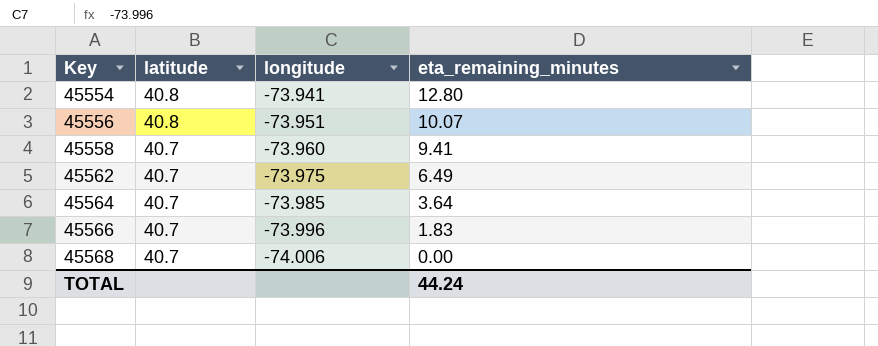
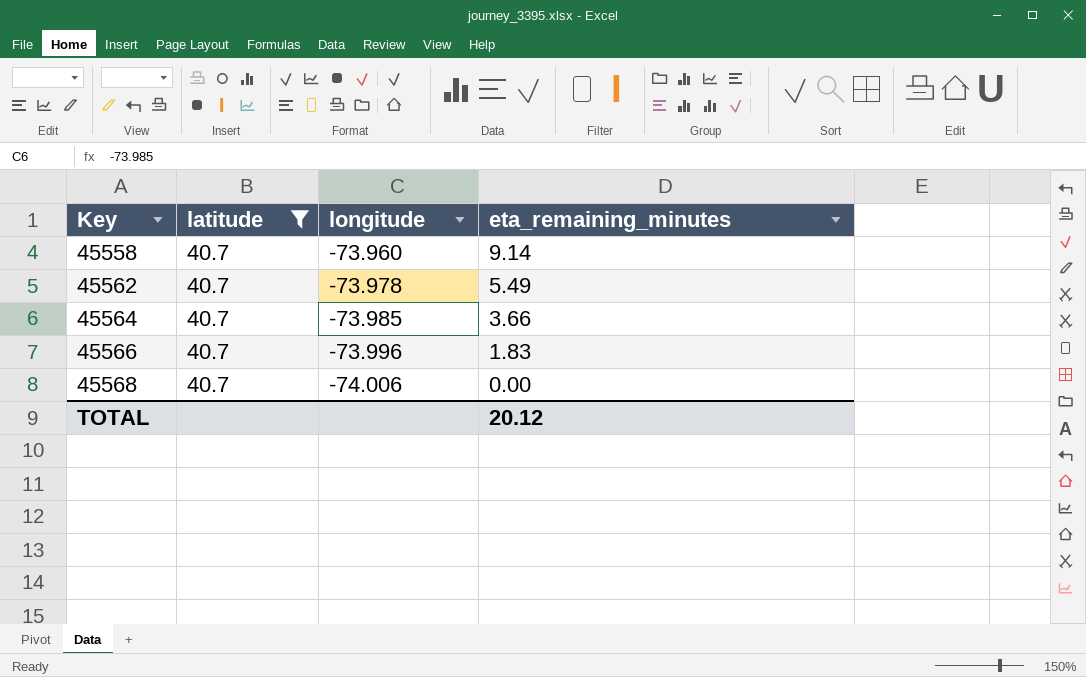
filter: none -> latitude = 40.7
45558 | eta_remaining_minutes: 9.41 -> 9.14
45562 | longitude: -73.975 -> -73.978
45562 | eta_remaining_minutes: 6.49 -> 5.49
45564 | eta_remaining_minutes: 3.64 -> 3.66
TOTAL | eta_remaining_minutes: 44.24 -> 20.12

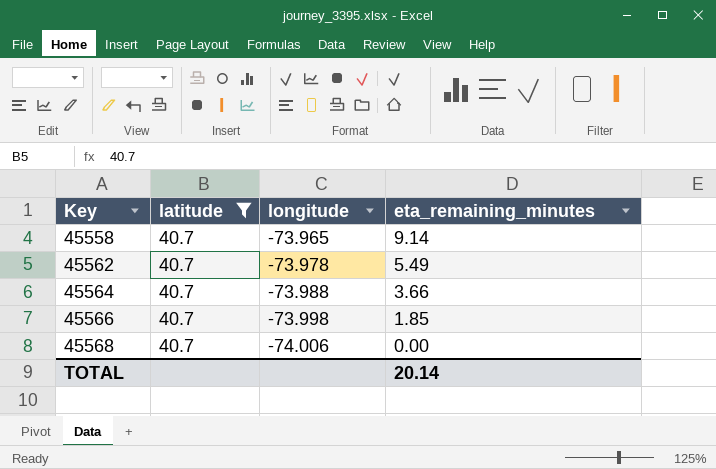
45558 | longitude: -73.960 -> -73.965
45564 | longitude: -73.985 -> -73.988
45566 | longitude: -73.996 -> -73.998
45566 | eta_remaining_minutes: 1.83 -> 1.85
TOTAL | eta_remaining_minutes: 20.12 -> 20.14

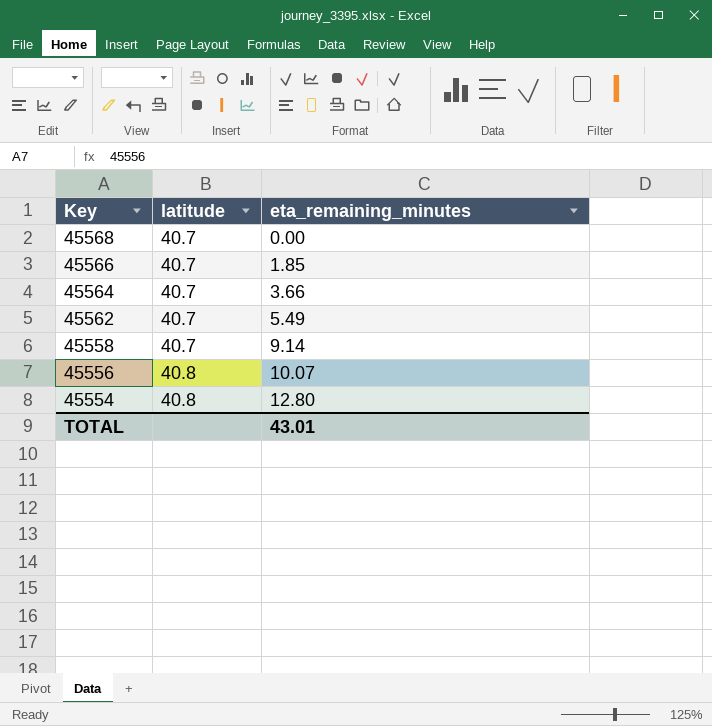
filter: latitude = 40.7 -> none
row order: Key ascending -> Key descending
column longitude | position: 3 -> none
TOTAL | eta_remaining_minutes: 20.14 -> 43.01

